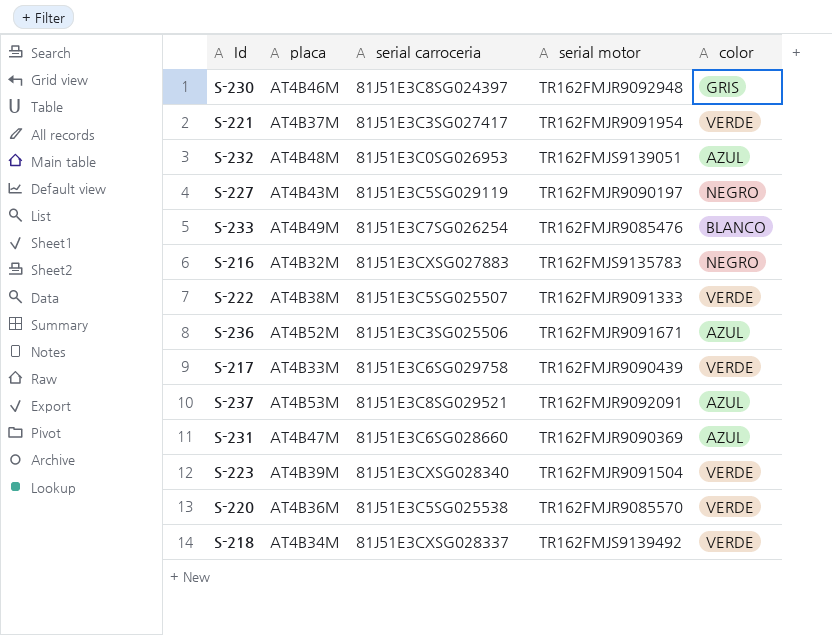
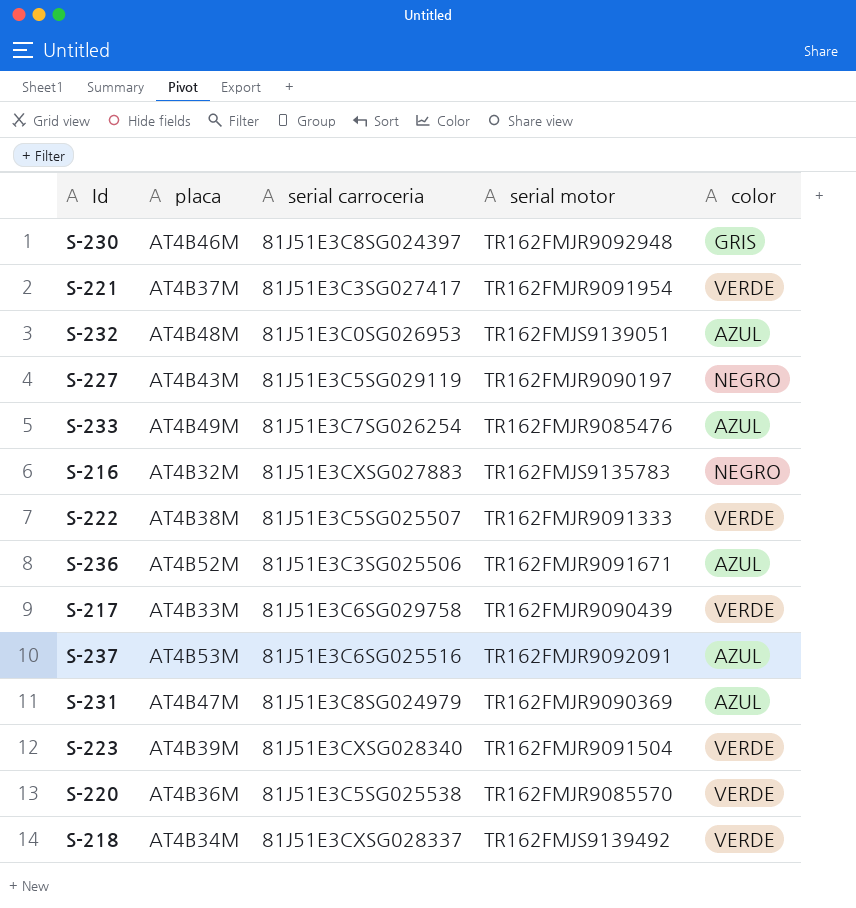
S-233 | color: BLANCO -> AZUL
S-237 | serial carroceria: 81J51E3C8SG029521 -> 81J51E3C6SG025516
S-231 | serial carroceria: 81J51E3C6SG028660 -> 81J51E3C8SG024979

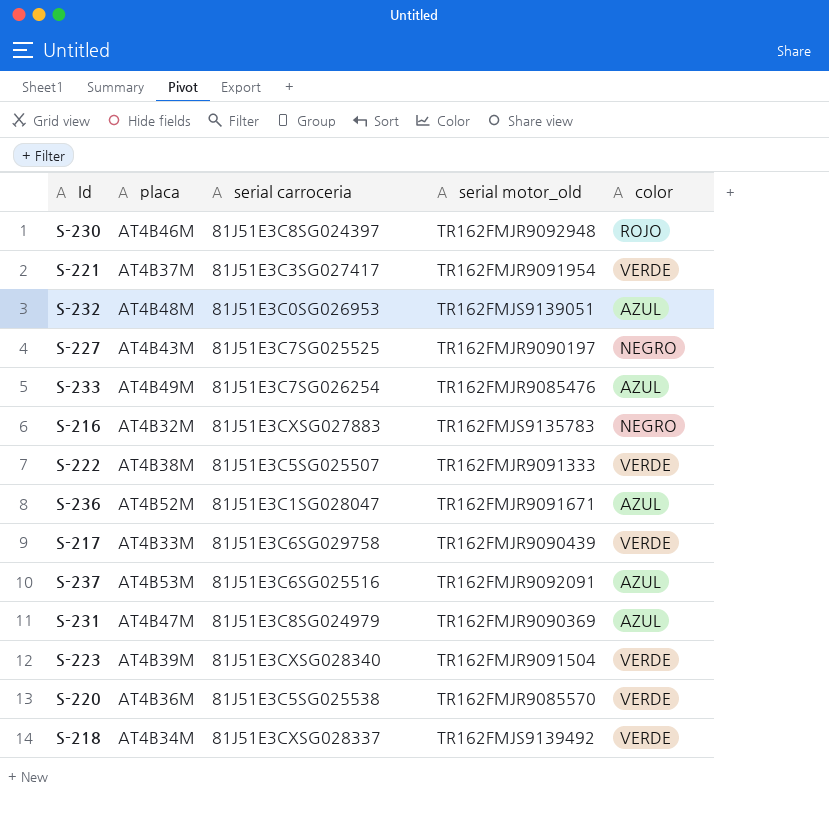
column name: serial motor -> serial motor_old
S-230 | color: GRIS -> ROJO
S-227 | serial carroceria: 81J51E3C5SG029119 -> 81J51E3C7SG025525
S-236 | serial carroceria: 81J51E3C3SG025506 -> 81J51E3C1SG028047

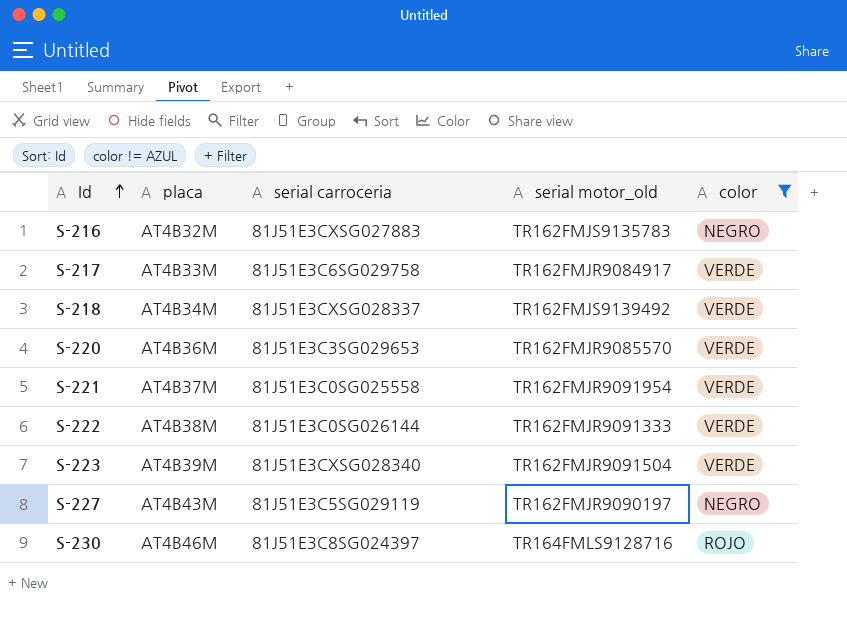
filter: none -> color != AZUL
row order: none -> Id ascending
S-217 | serial motor_old: TR162FMJR9090439 -> TR162FMJR9084917
S-220 | serial carroceria: 81J51E3C5SG025538 -> 81J51E3C3SG029653
S-221 | serial carroceria: 81J51E3C3SG027417 -> 81J51E3C0SG025558
S-222 | serial carroceria: 81J51E3C5SG025507 -> 81J51E3C0SG026144
S-227 | serial carroceria: 81J51E3C7SG025525 -> 81J51E3C5SG029119
S-230 | serial motor_old: TR162FMJR9092948 -> TR164FMLS9128716

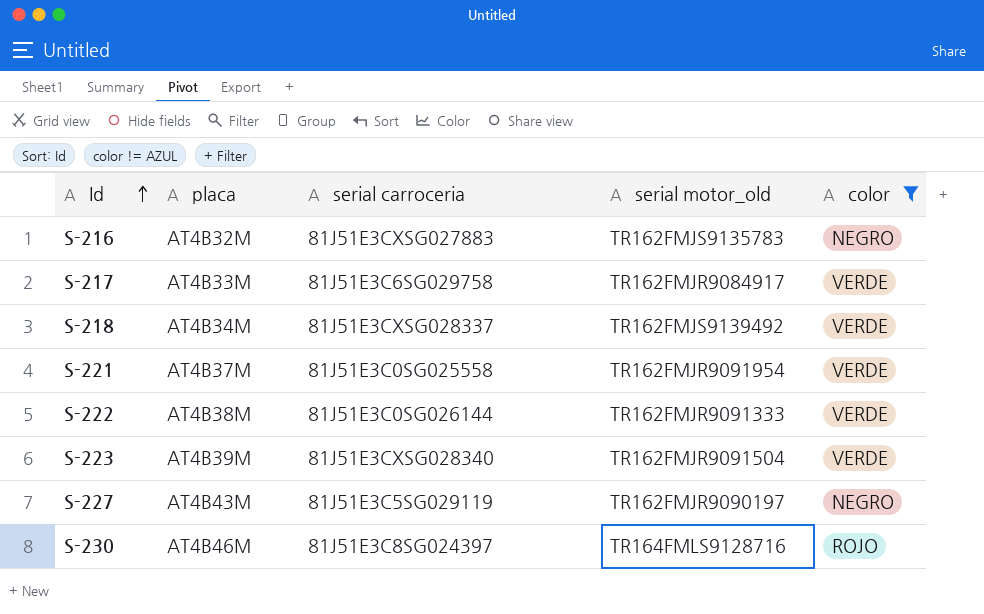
row S-220: AT4B36M | 81J51E3C3SG029653 | TR162FMJR9085570 | VERDE -> none

